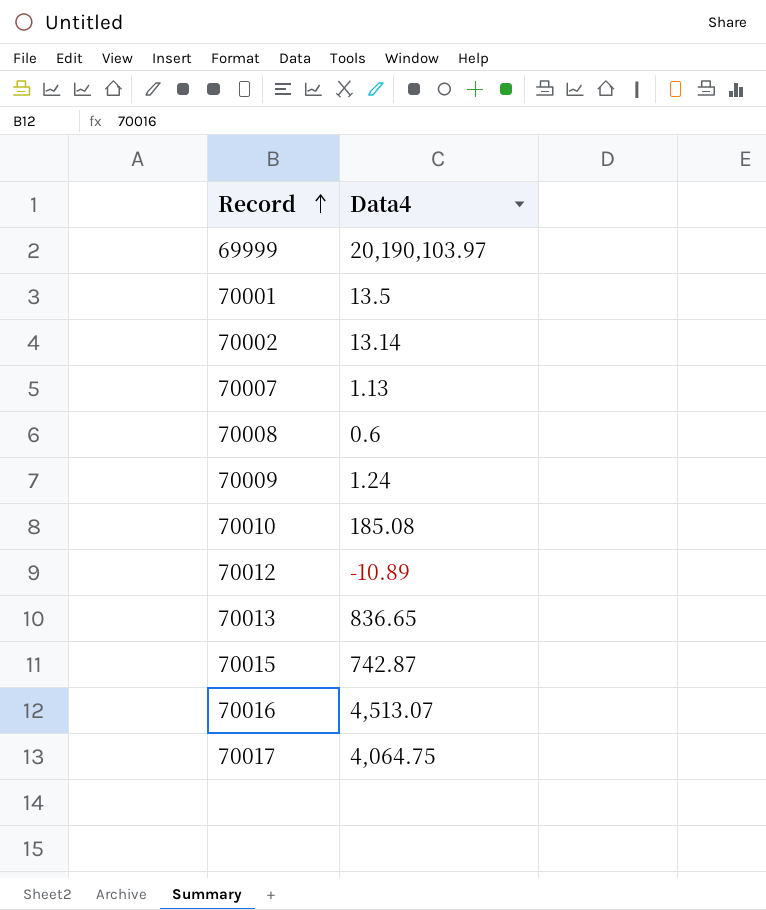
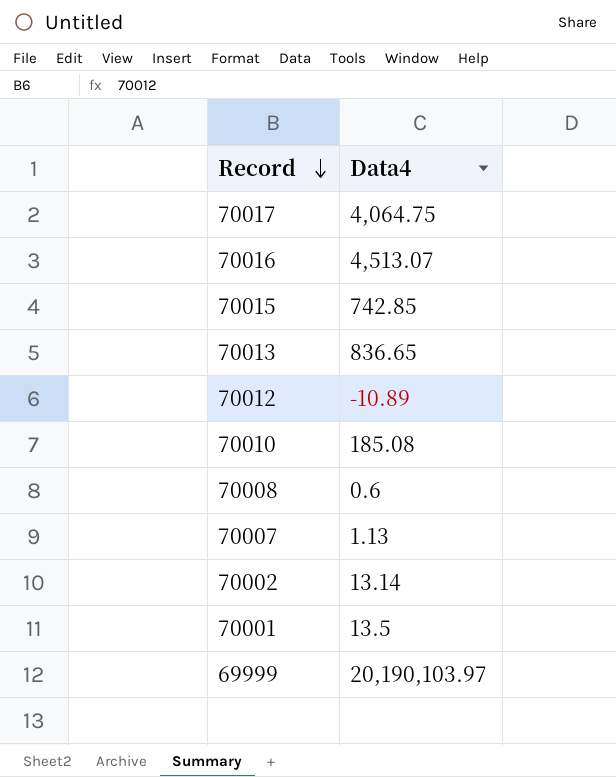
row order: Record ascending -> Record descending
row 70009: 1.24 -> none
70015 | Data4: 742.87 -> 742.85

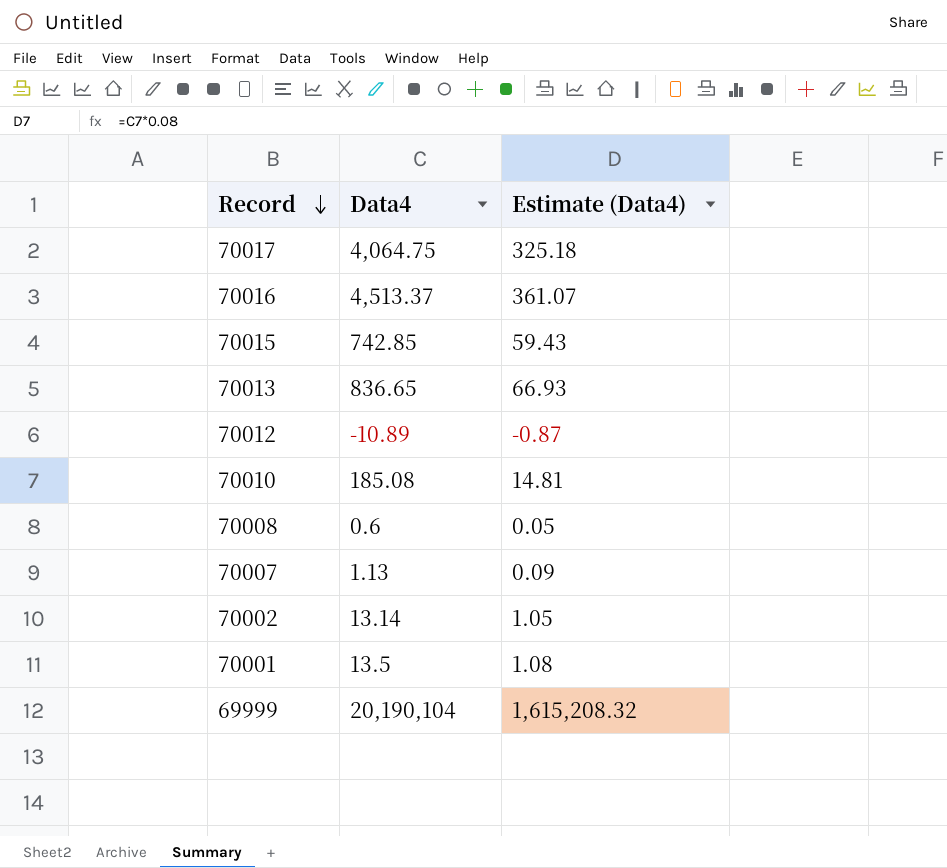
column Estimate (Data4) | formula: none -> [Data4] * 0.08
70016 | Data4: 4,513.07 -> 4,513.37
69999 | Data4: 20,190,103.97 -> 20,190,104

